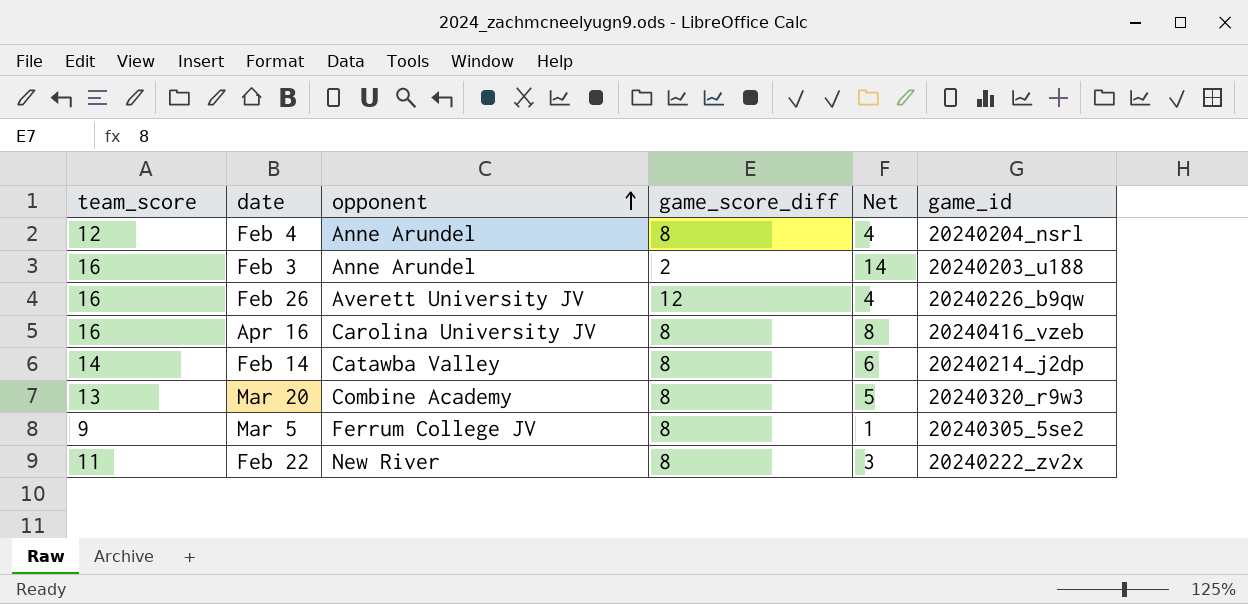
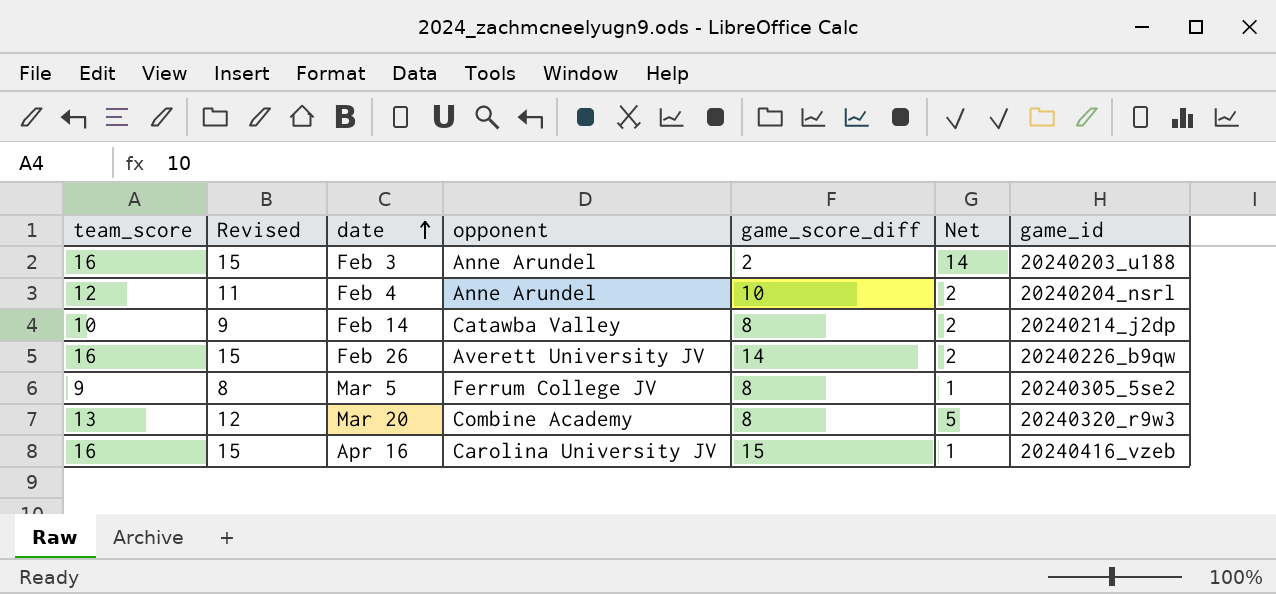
row order: opponent ascending -> date ascending
column Revised | formula: none -> [team_score] - 1
row Feb 22: 11 | New River | 8 | 3 | 20240222_zv2x -> none
Feb 4 | game_score_diff: 8 -> 10
Feb 4 | Net: 4 -> 2
Feb 14 | team_score: 14 -> 10
Feb 14 | Net: 6 -> 2
Feb 26 | game_score_diff: 12 -> 14
Feb 26 | Net: 4 -> 2
Apr 16 | game_score_diff: 8 -> 15
Apr 16 | Net: 8 -> 1

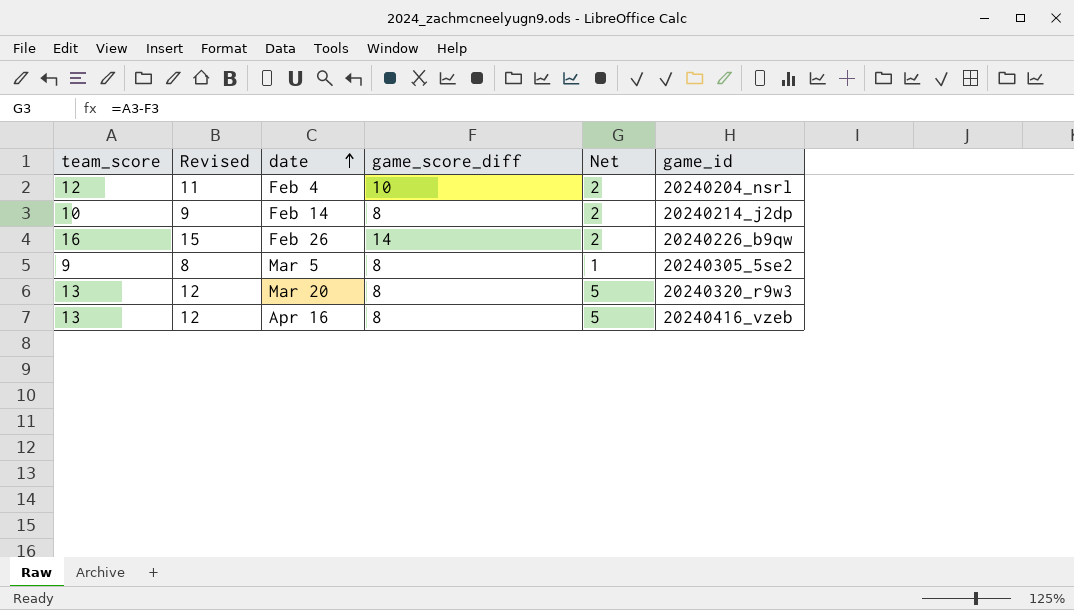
column opponent | position: 4 -> none
row Feb 3: 16 | 15 | Anne Arundel | 2 | 14 | 20240203_u188 -> none
Apr 16 | team_score: 16 -> 13
Apr 16 | Revised: 15 -> 12
Apr 16 | game_score_diff: 15 -> 8
Apr 16 | Net: 1 -> 5

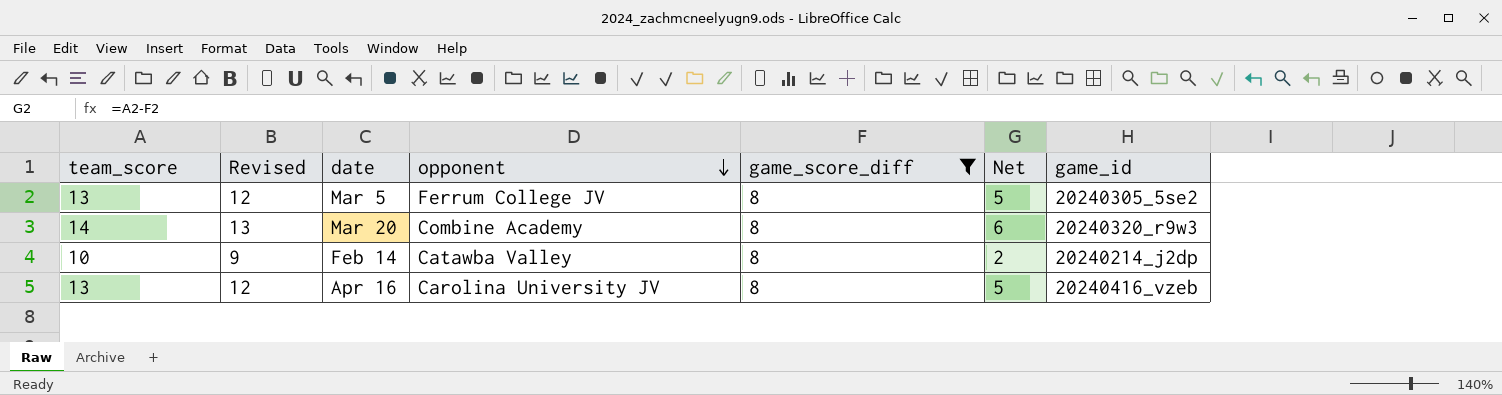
filter: none -> game_score_diff = 8
row order: date ascending -> opponent descending
column opponent | position: none -> 4
Mar 5 | team_score: 9 -> 13
Mar 5 | Revised: 8 -> 12
Mar 5 | Net: 1 -> 5
Mar 20 | team_score: 13 -> 14
Mar 20 | Revised: 12 -> 13
Mar 20 | Net: 5 -> 6

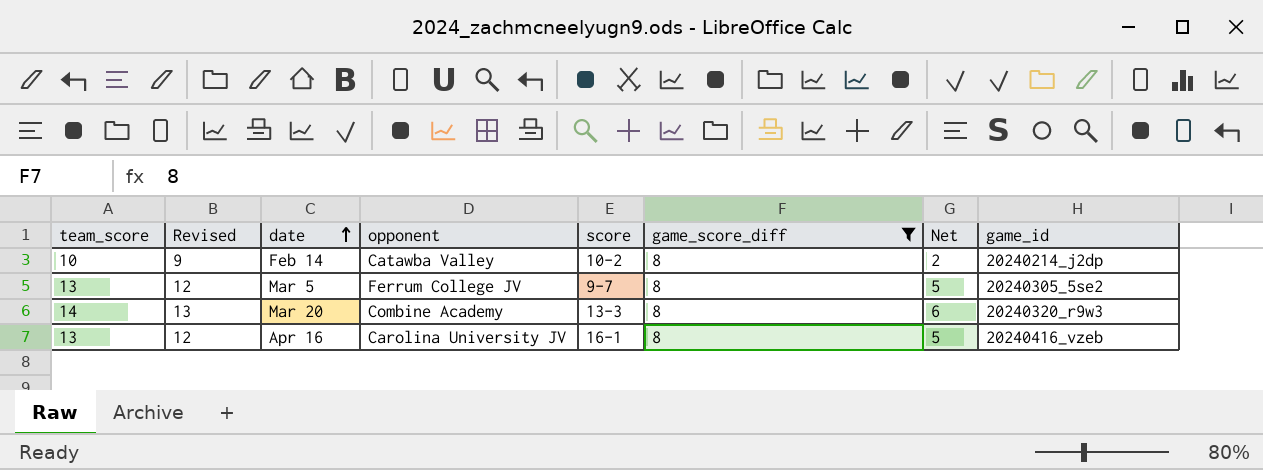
row order: opponent descending -> date ascending
column score | position: none -> 5

